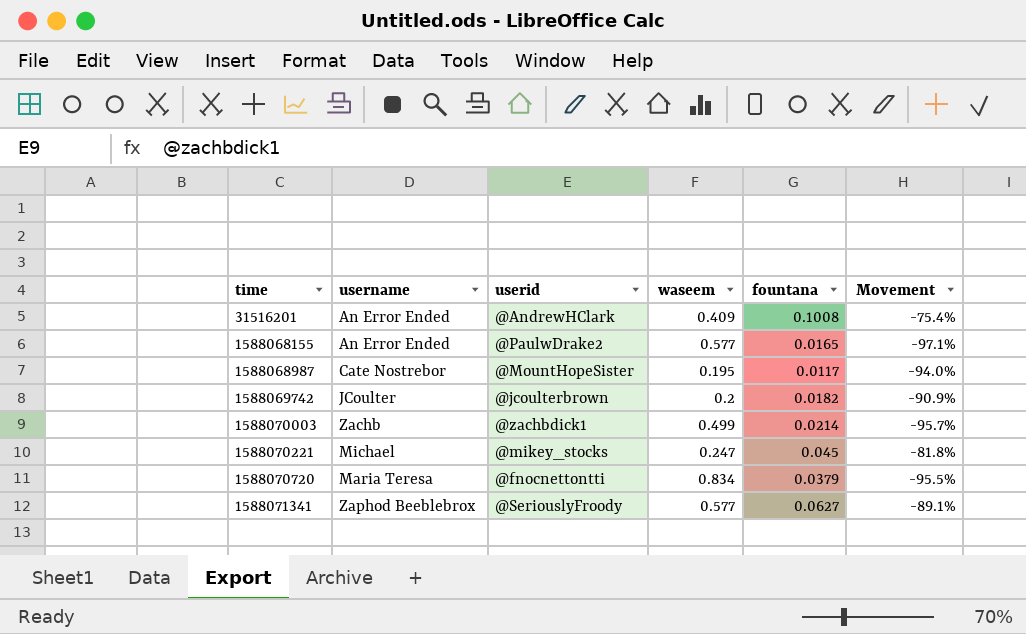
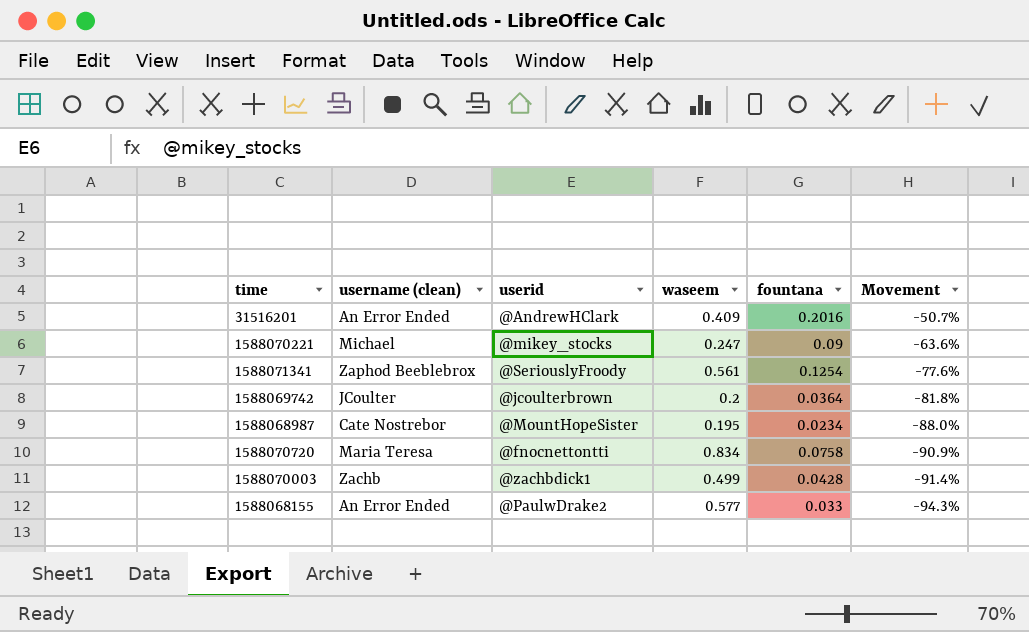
row order: time ascending -> Movement descending
column name: username -> username (clean)
31516201 | fountana: 0.1008 -> 0.2016
31516201 | Movement: -75.4% -> -50.7%
1588070221 | fountana: 0.045 -> 0.09
1588070221 | Movement: -81.8% -> -63.6%
1588071341 | waseem: 0.577 -> 0.561
1588071341 | fountana: 0.0627 -> 0.1254
1588071341 | Movement: -89.1% -> -77.6%
1588069742 | fountana: 0.0182 -> 0.0364
1588069742 | Movement: -90.9% -> -81.8%
1588068987 | fountana: 0.0117 -> 0.0234
1588068987 | Movement: -94.0% -> -88.0%
1588070720 | fountana: 0.0379 -> 0.0758
1588070720 | Movement: -95.5% -> -90.9%
1588070003 | fountana: 0.0214 -> 0.0428
1588070003 | Movement: -95.7% -> -91.4%
1588068155 | fountana: 0.0165 -> 0.033
1588068155 | Movement: -97.1% -> -94.3%

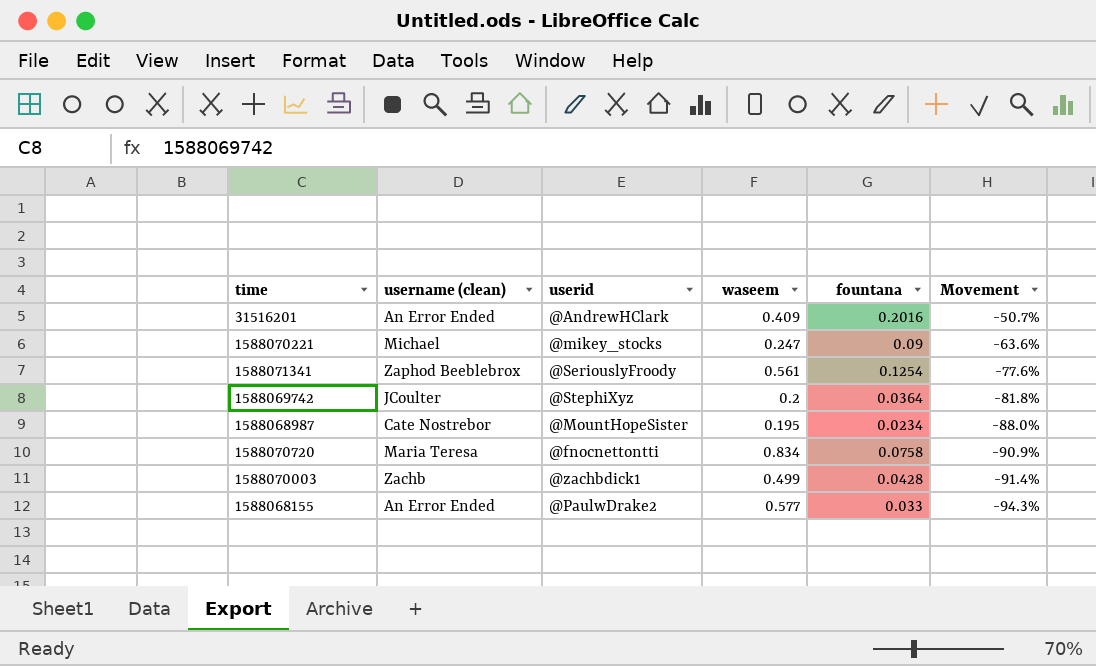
1588069742 | userid: @jcoulterbrown -> @StephiXyz

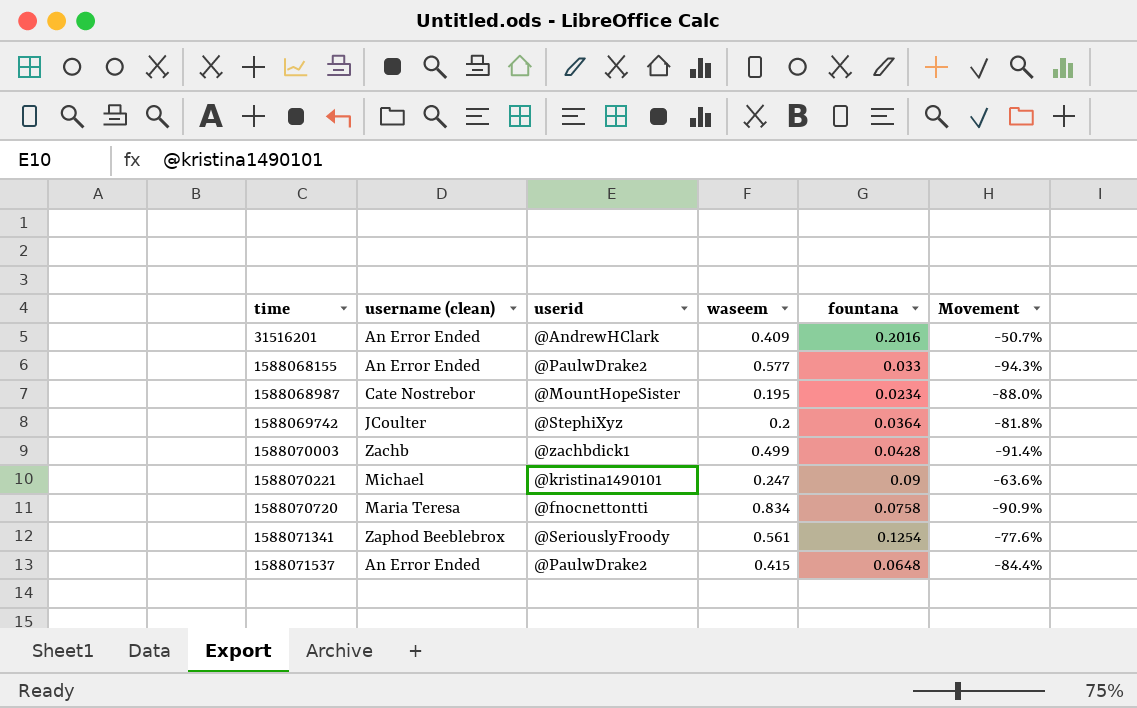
row order: Movement descending -> time ascending
1588070221 | userid: @mikey_stocks -> @kristina1490101
row 1588071537: none -> An Error Ended | @PaulwDrake2 | 0.415 | 0.0648 | -84.4%

